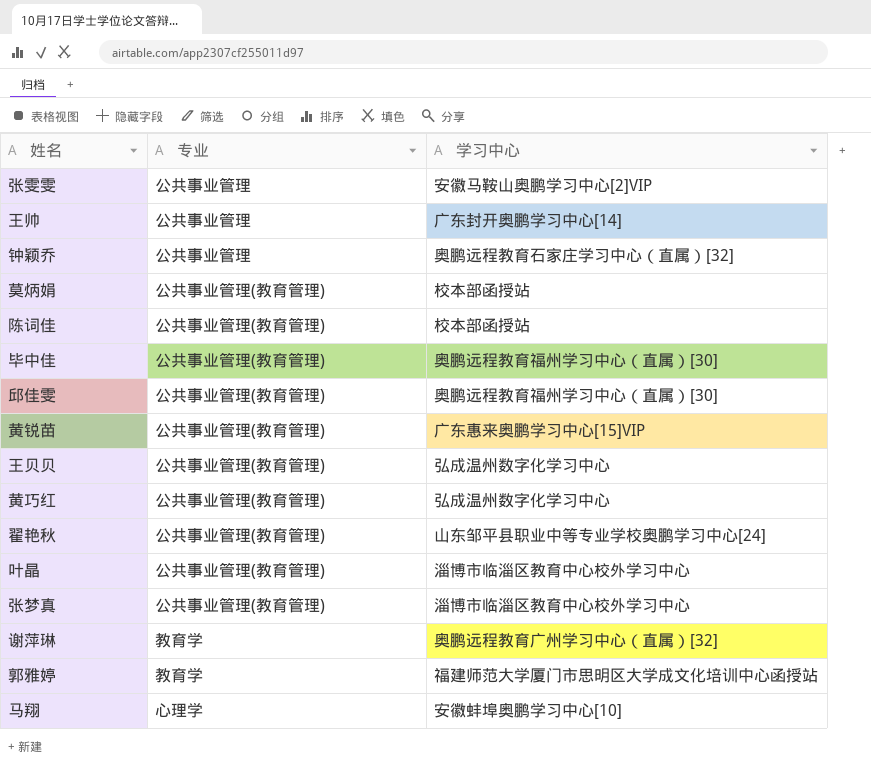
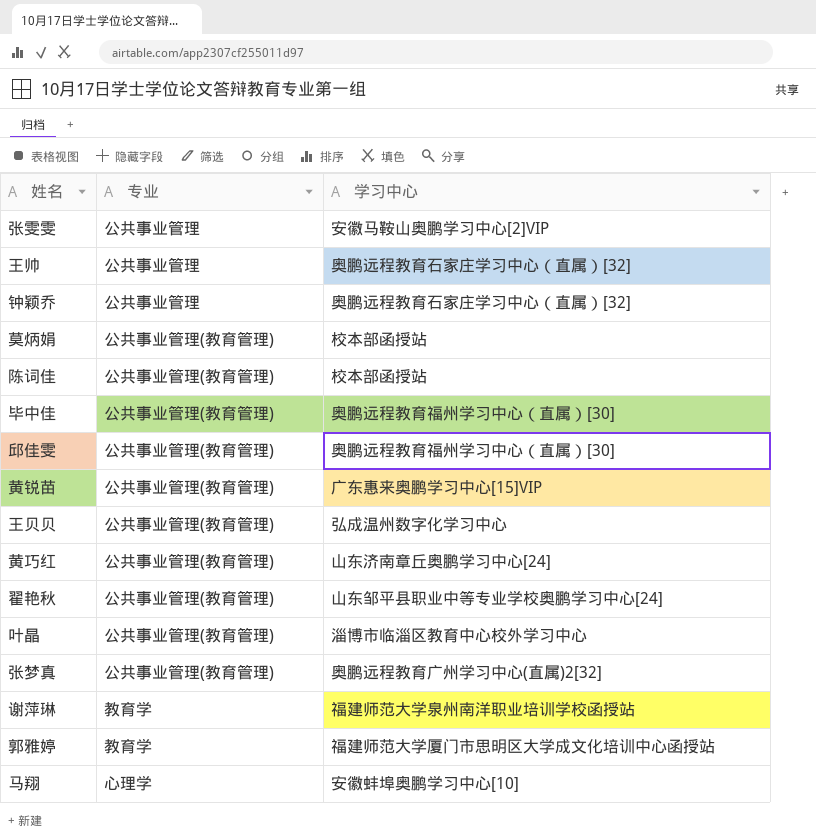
王帅 | 学习中心: 广东封开奥鹏学习中心[14] -> 奥鹏远程教育石家庄学习中心（直属）[32]
黄巧红 | 学习中心: 弘成温州数字化学习中心 -> 山东济南章丘奥鹏学习中心[24]
张梦真 | 学习中心: 淄博市临淄区教育中心校外学习中心 -> 奥鹏远程教育广州学习中心(直属)2[32]
谢萍琳 | 学习中心: 奥鹏远程教育广州学习中心（直属）[32] -> 福建师范大学泉州南洋职业培训学校函授站

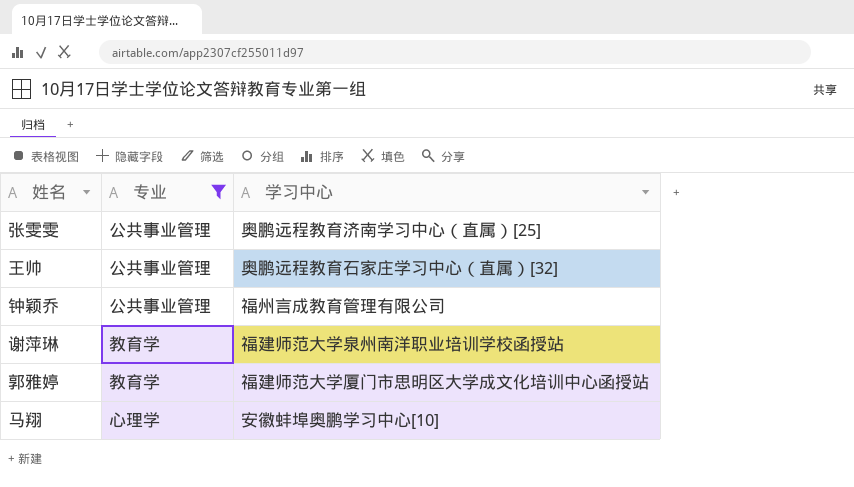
filter: none -> 专业 != 公共事业管理(教育管理)
张雯雯 | 学习中心: 安徽马鞍山奥鹏学习中心[2]VIP -> 奥鹏远程教育济南学习中心（直属）[25]
钟颖乔 | 学习中心: 奥鹏远程教育石家庄学习中心（直属）[32] -> 福州言成教育管理有限公司

